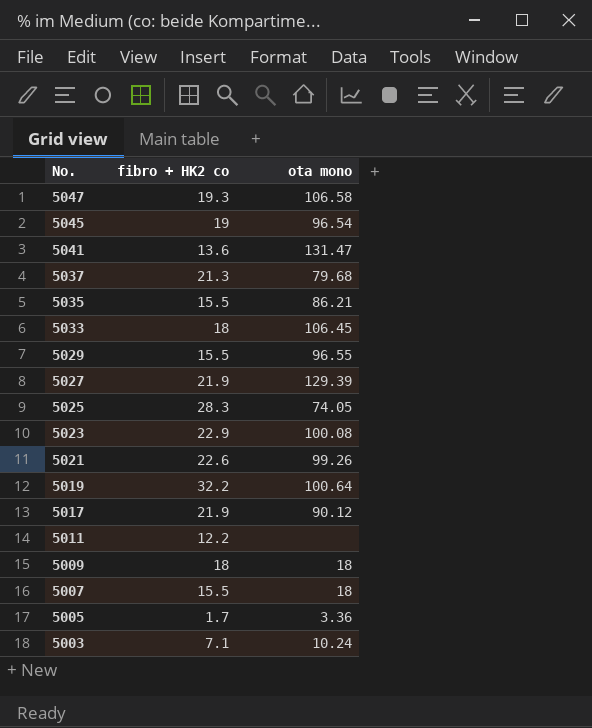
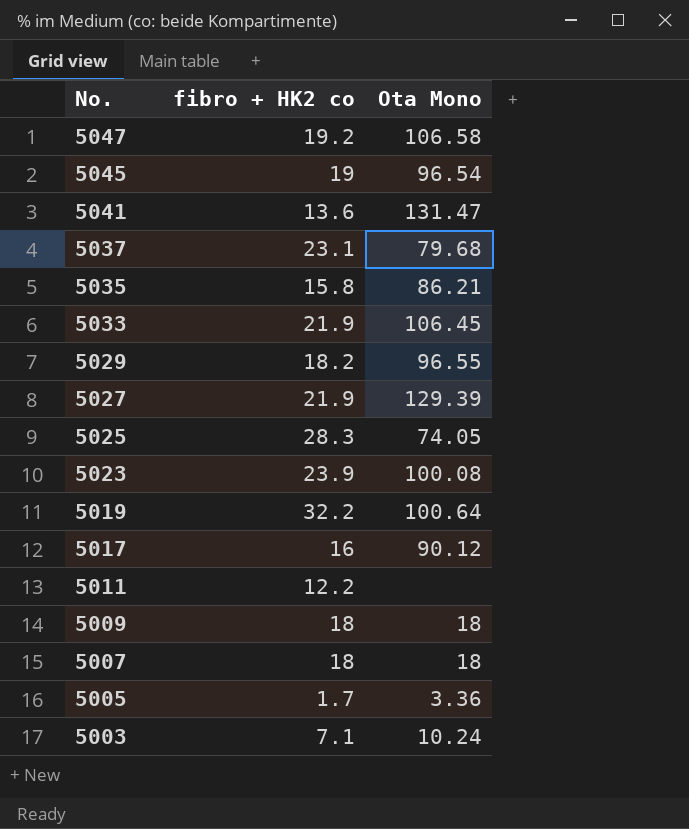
column name: ota mono -> Ota Mono
row 5021: 22.6 | 99.26 -> none
5047 | fibro + HK2 co: 19.3 -> 19.2
5037 | fibro + HK2 co: 21.3 -> 23.1
5035 | fibro + HK2 co: 15.5 -> 15.8
5033 | fibro + HK2 co: 18 -> 21.9
5029 | fibro + HK2 co: 15.5 -> 18.2
5023 | fibro + HK2 co: 22.9 -> 23.9
5017 | fibro + HK2 co: 21.9 -> 16
5007 | fibro + HK2 co: 15.5 -> 18

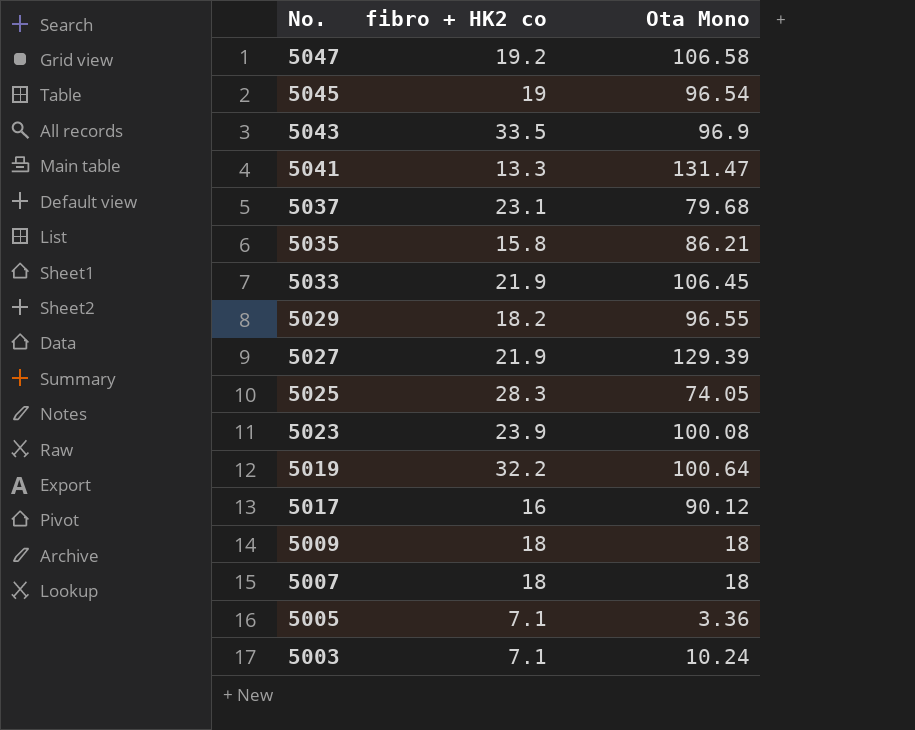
row 5011: 12.2 | none -> none
row 5043: none -> 33.5 | 96.9
5041 | fibro + HK2 co: 13.6 -> 13.3
5005 | fibro + HK2 co: 1.7 -> 7.1

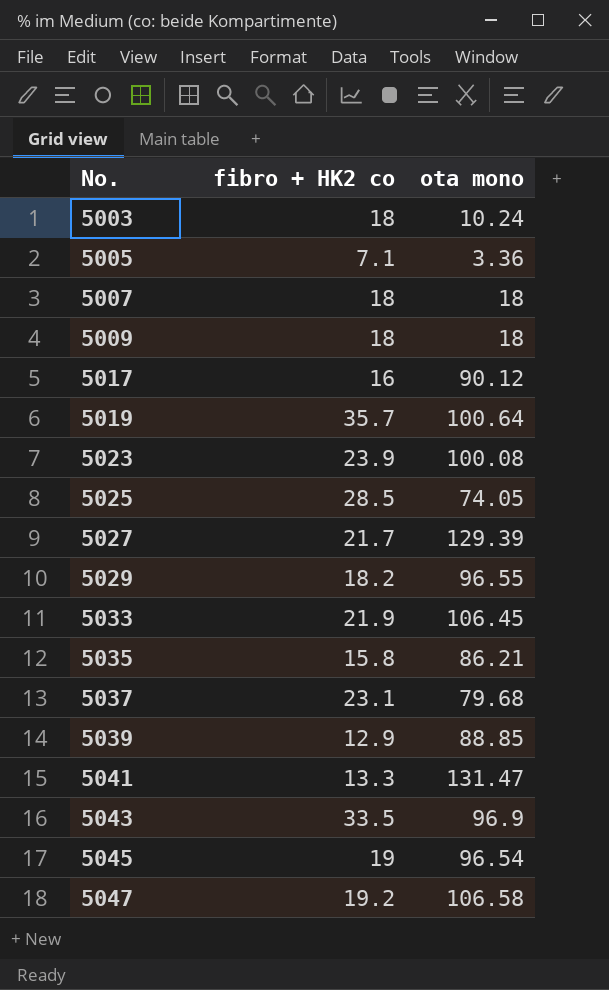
row order: No. descending -> No. ascending
column name: Ota Mono -> ota mono
5003 | fibro + HK2 co: 7.1 -> 18
5019 | fibro + HK2 co: 32.2 -> 35.7
5025 | fibro + HK2 co: 28.3 -> 28.5
5027 | fibro + HK2 co: 21.9 -> 21.7
row 5039: none -> 12.9 | 88.85

